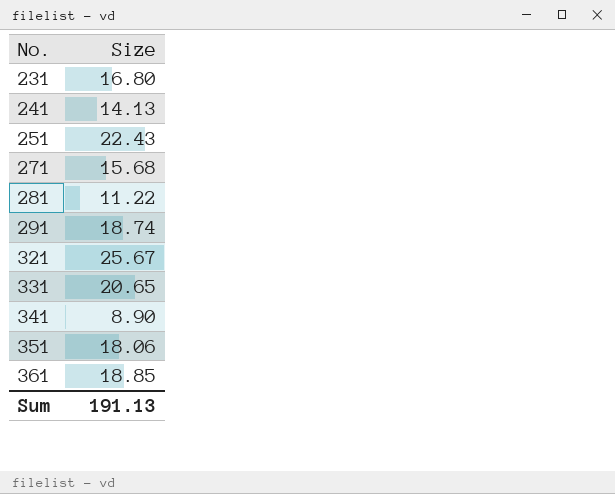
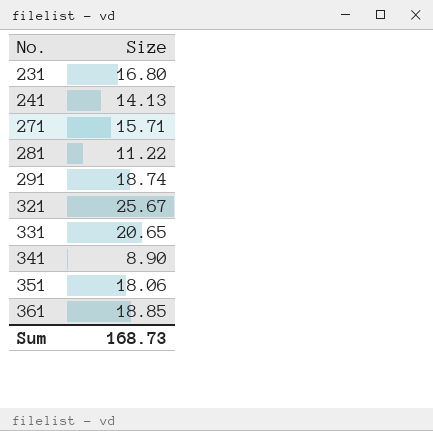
row 251: 22.43 -> none
271 | Size: 15.68 -> 15.71
Sum | Size: 191.13 -> 168.73

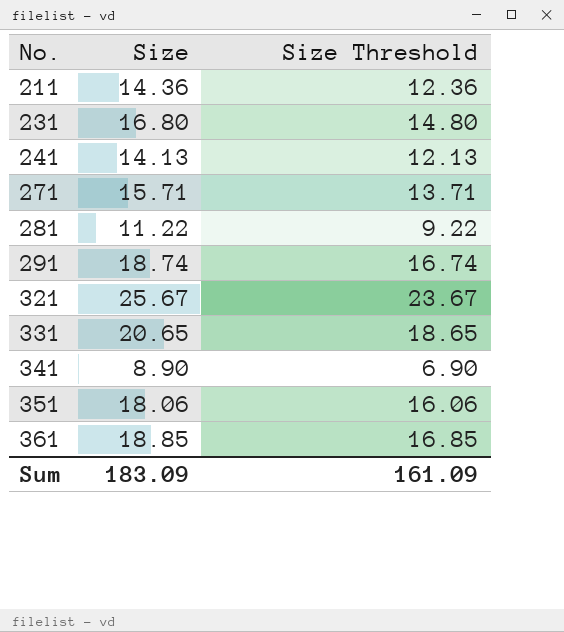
column Size Threshold | formula: none -> [Size] - 2
row 211: none -> 14.36 | 12.36
Sum | Size: 168.73 -> 183.09

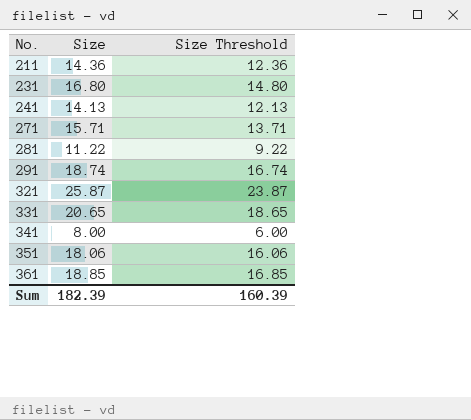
321 | Size: 25.67 -> 25.87
321 | Size Threshold: 23.67 -> 23.87
341 | Size: 8.90 -> 8.00
341 | Size Threshold: 6.90 -> 6.00
Sum | Size: 183.09 -> 182.39
Sum | Size Threshold: 161.09 -> 160.39

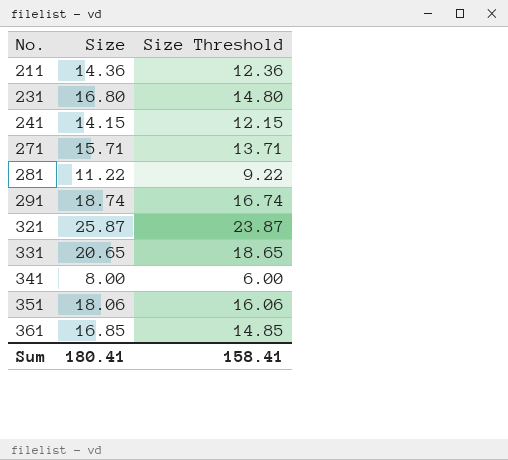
241 | Size: 14.13 -> 14.15
241 | Size Threshold: 12.13 -> 12.15
361 | Size: 18.85 -> 16.85
361 | Size Threshold: 16.85 -> 14.85
Sum | Size: 182.39 -> 180.41
Sum | Size Threshold: 160.39 -> 158.41

